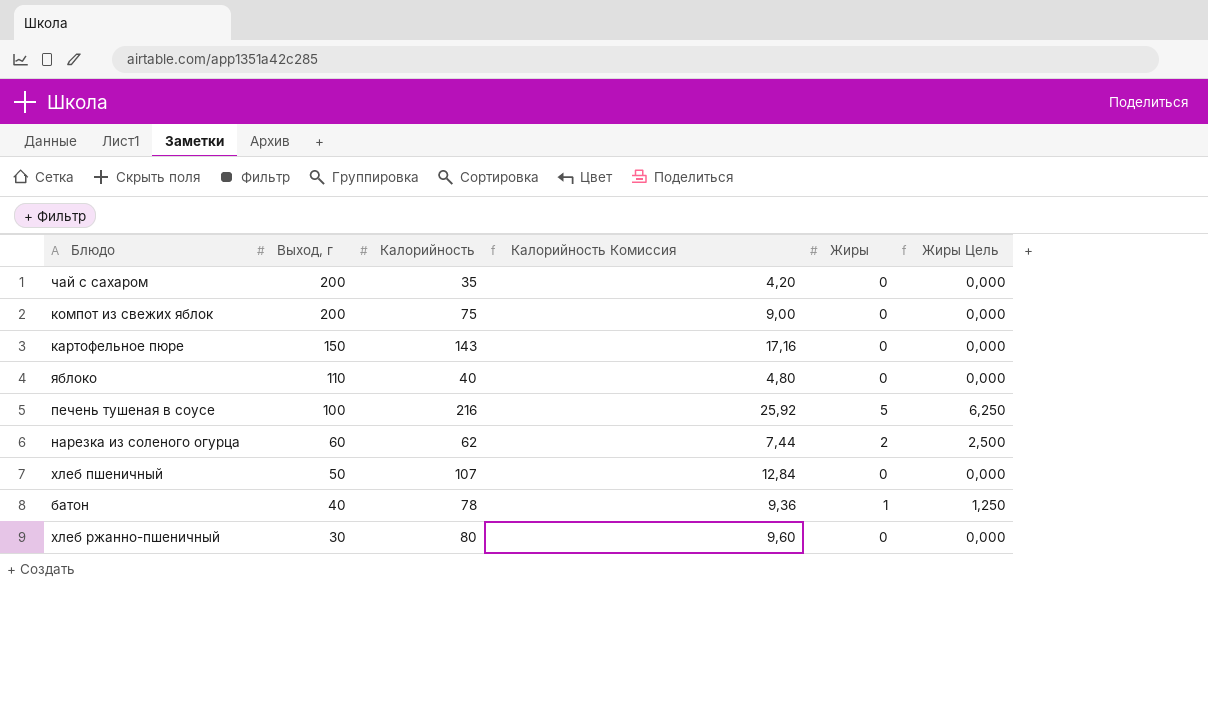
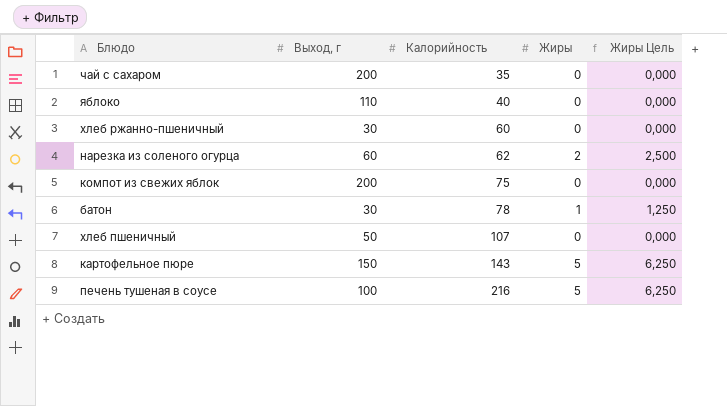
row order: Выход, г descending -> Калорийность ascending
column Калорийность Комиссия | formula: [Калорийность] * 0,12 -> none
хлеб ржанно-пшеничный | Калорийность: 80 -> 60
батон | Выход, г: 40 -> 30
картофельное пюре | Жиры: 0 -> 5
картофельное пюре | Жиры Цель: 0,000 -> 6,250

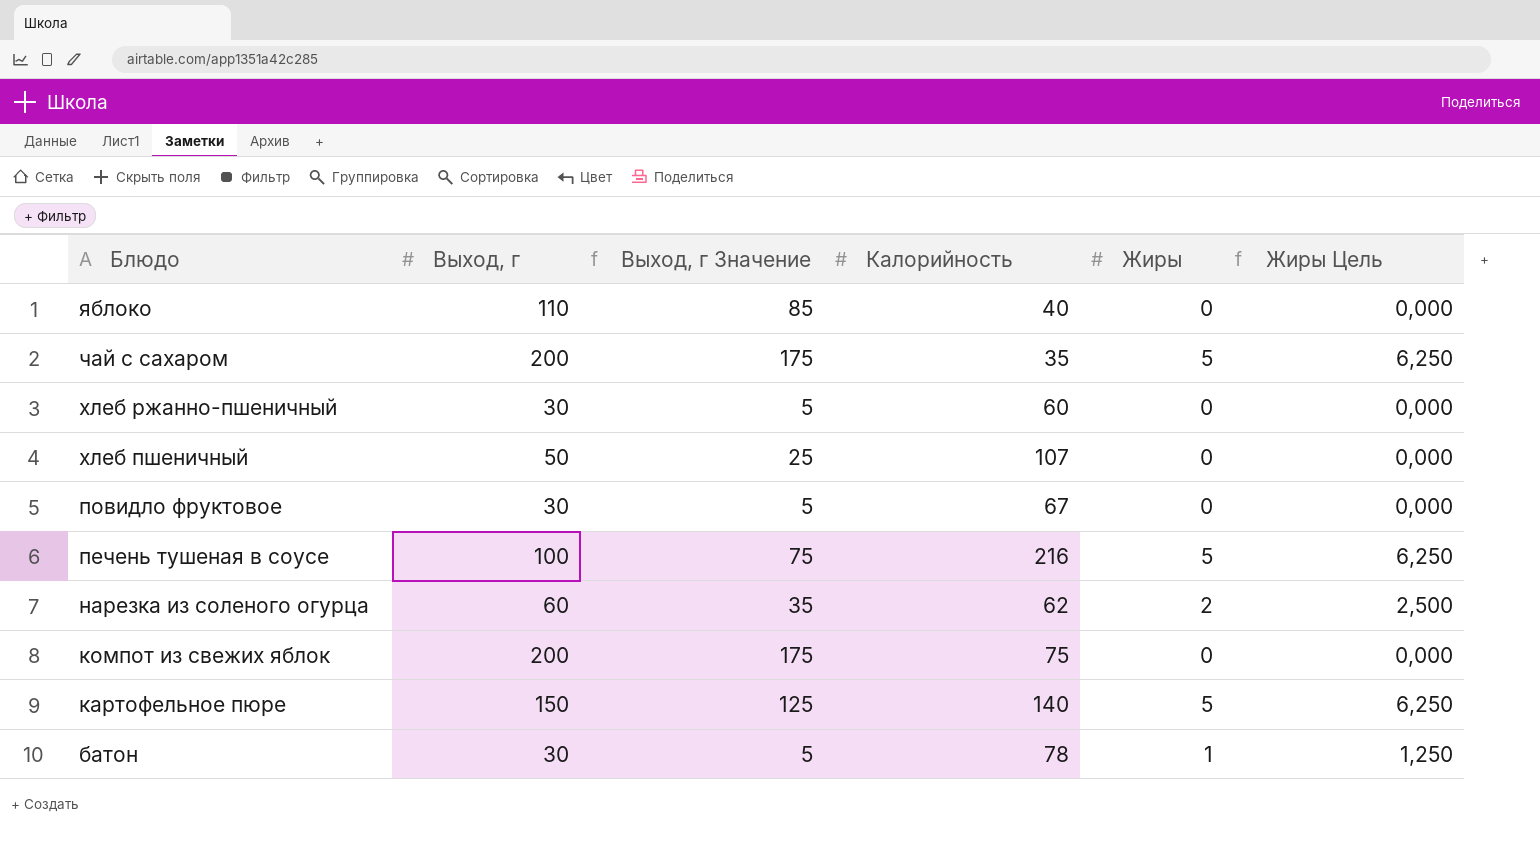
row order: Калорийность ascending -> Блюдо descending
column Выход, г Значение | formula: none -> [Выход, г] - 25
чай с сахаром | Жиры: 0 -> 5
чай с сахаром | Жиры Цель: 0,000 -> 6,250
row повидло фруктовое: none -> 30 | 5 | 67 | 0 | 0,000
картофельное пюре | Калорийность: 143 -> 140

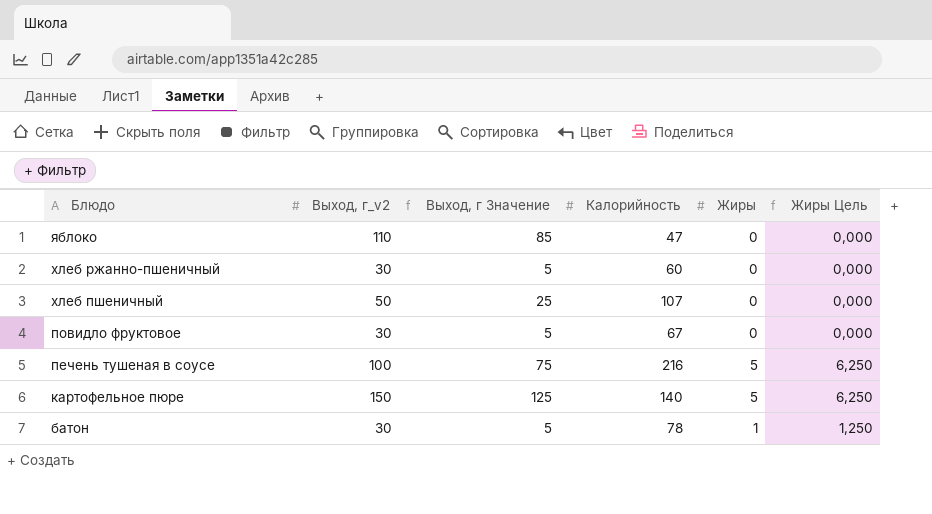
column name: Выход, г -> Выход, г_v2
row чай с сахаром: 200 | 175 | 35 | 5 | 6,250 -> none
row нарезка из соленого огурца: 60 | 35 | 62 | 2 | 2,500 -> none
row компот из свежих яблок: 200 | 175 | 75 | 0 | 0,000 -> none
яблоко | Калорийность: 40 -> 47

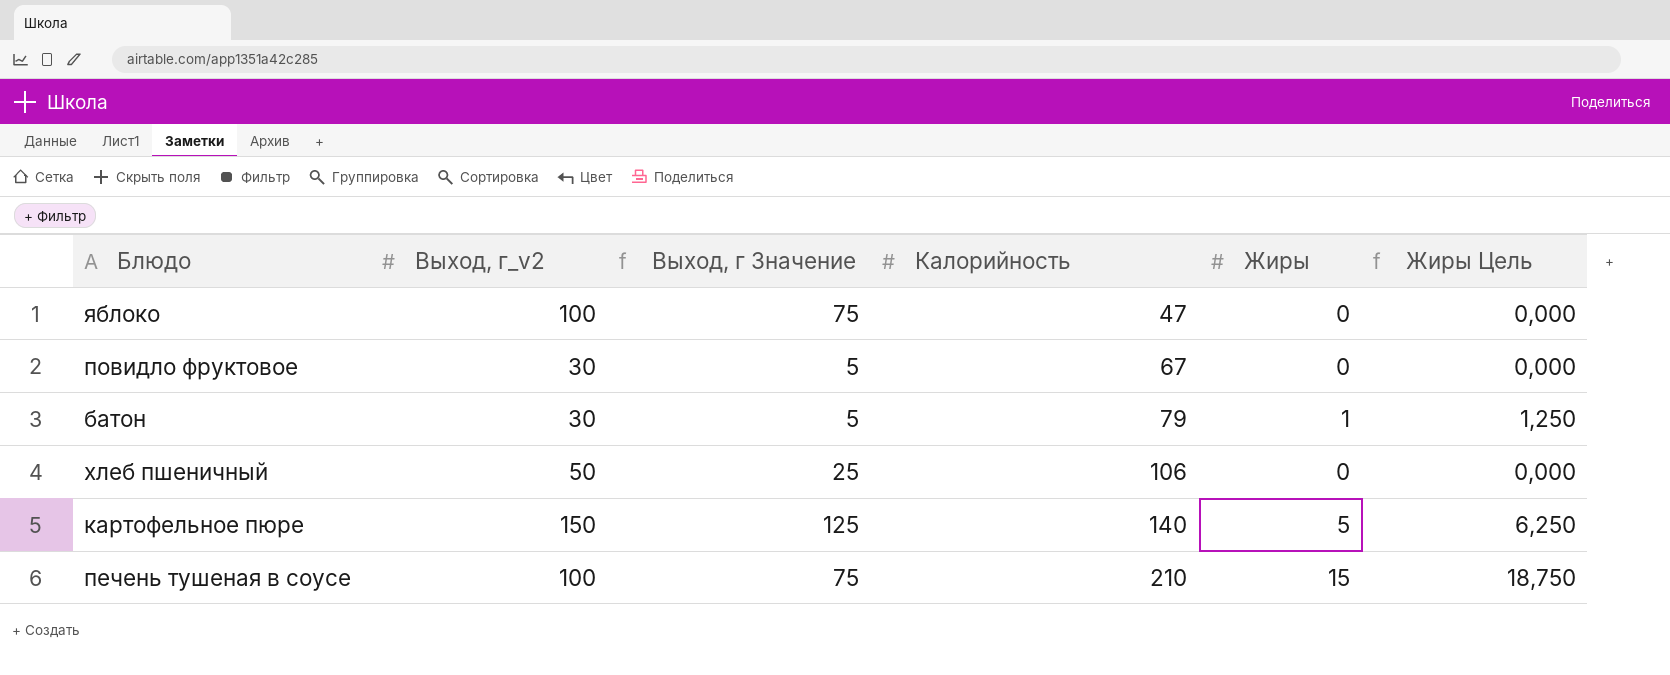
row order: Блюдо descending -> Калорийность ascending
row хлеб ржанно-пшеничный: 30 | 5 | 60 | 0 | 0,000 -> none
яблоко | Выход, г_v2: 110 -> 100
яблоко | Выход, г Значение: 85 -> 75
батон | Калорийность: 78 -> 79
хлеб пшеничный | Калорийность: 107 -> 106
печень тушеная в соусе | Калорийность: 216 -> 210
печень тушеная в соусе | Жиры: 5 -> 15
печень тушеная в соусе | Жиры Цель: 6,250 -> 18,750

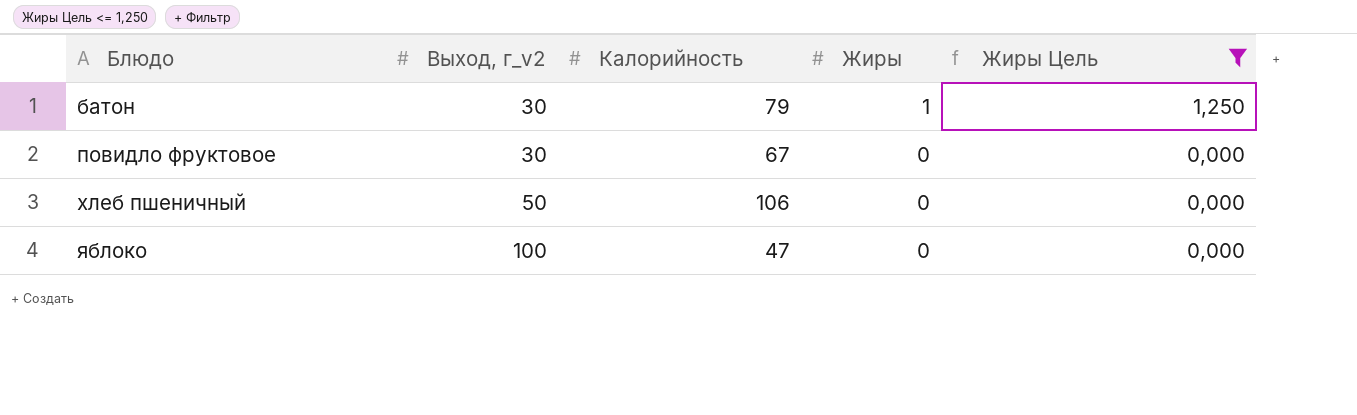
filter: none -> Жиры Цель <= 1,250
row order: Калорийность ascending -> Блюдо ascending
column Выход, г Значение | formula: [Выход, г_v2] - 25 -> none

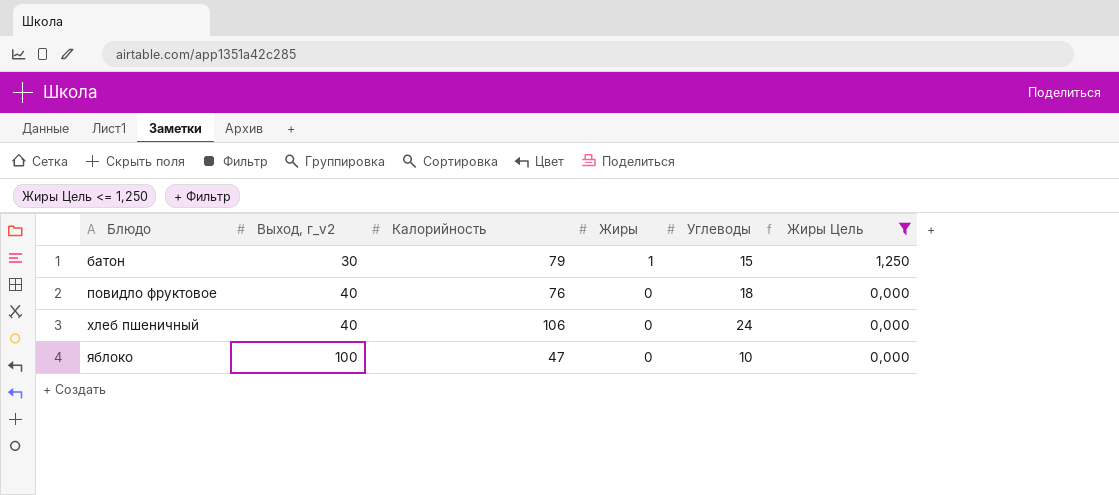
column Углеводы | position: none -> 5
повидло фруктовое | Выход, г_v2: 30 -> 40
повидло фруктовое | Калорийность: 67 -> 76
хлеб пшеничный | Выход, г_v2: 50 -> 40

